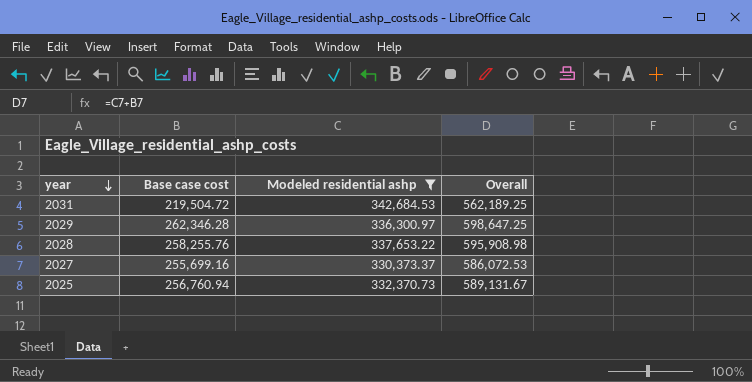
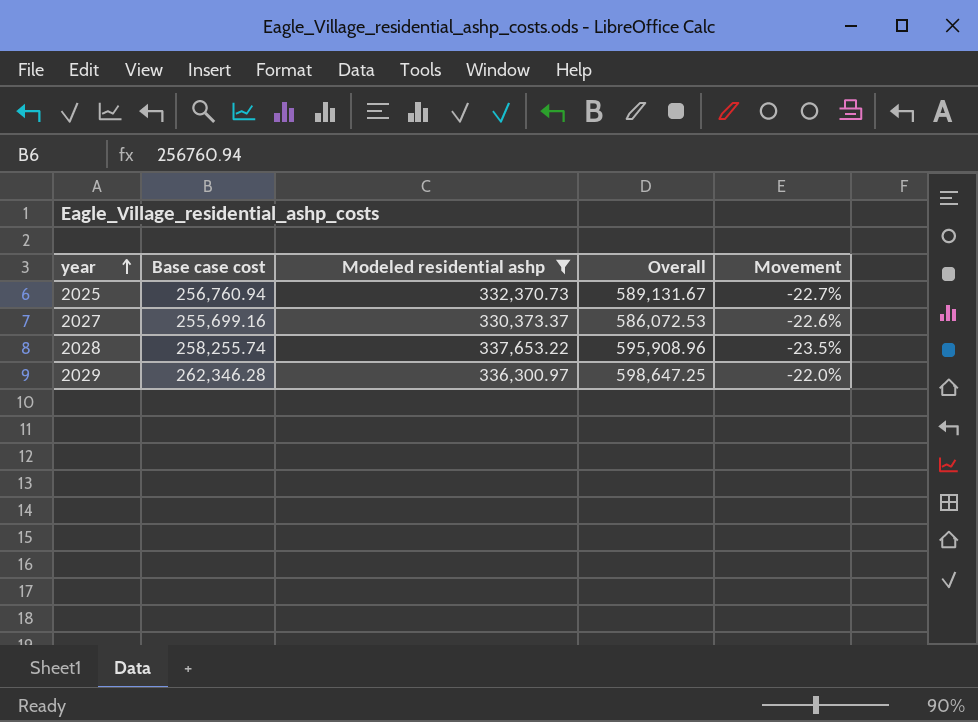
row order: year descending -> year ascending
column Movement | formula: none -> ([Base case cost] - [Modeled residential ashp]) / [Modeled residential ashp]
row 2031: 219,504.72 | 342,684.53 | 562,189.25 -> none
2028 | Base case cost: 258,255.76 -> 258,255.74
2028 | Overall: 595,908.98 -> 595,908.96

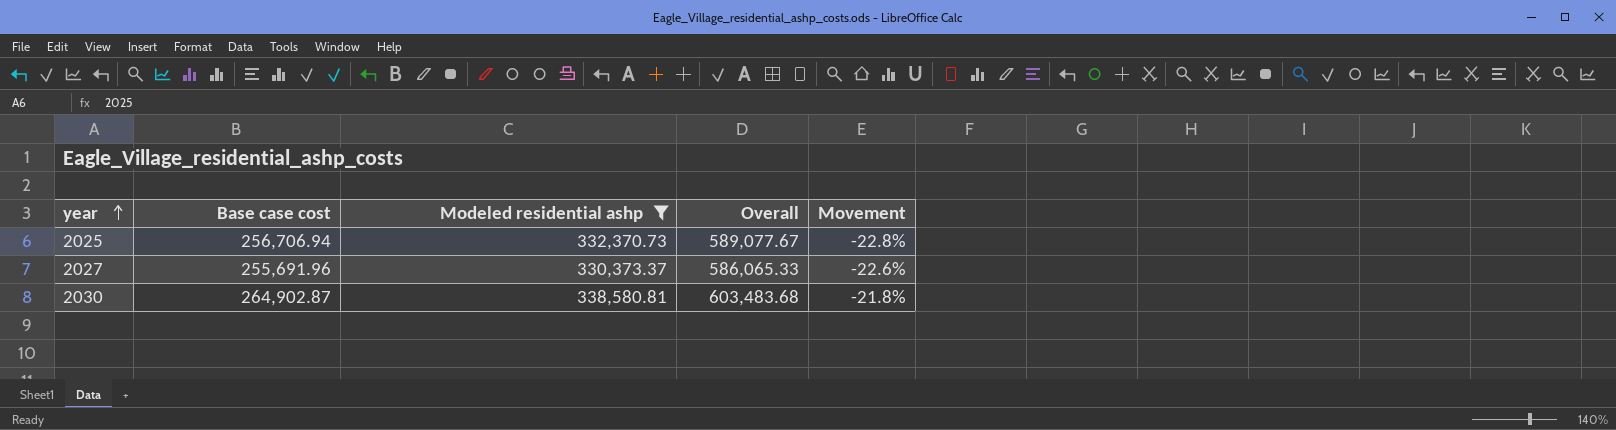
row 2028: 258,255.74 | 337,653.22 | 595,908.96 | -23.5% -> none
row 2029: 262,346.28 | 336,300.97 | 598,647.25 | -22.0% -> none
2025 | Base case cost: 256,760.94 -> 256,706.94
2025 | Overall: 589,131.67 -> 589,077.67
2025 | Movement: -22.7% -> -22.8%
2027 | Base case cost: 255,699.16 -> 255,691.96
2027 | Overall: 586,072.53 -> 586,065.33
row 2030: none -> 264,902.87 | 338,580.81 | 603,483.68 | -21.8%

